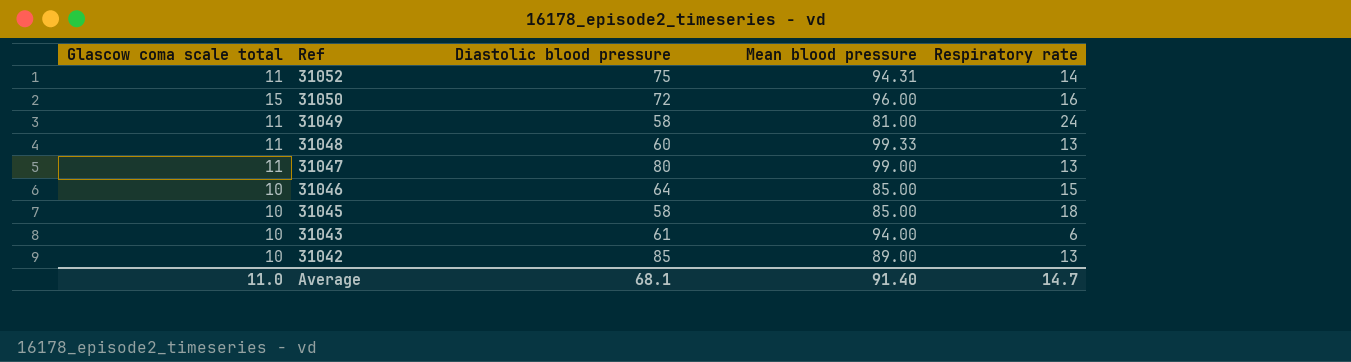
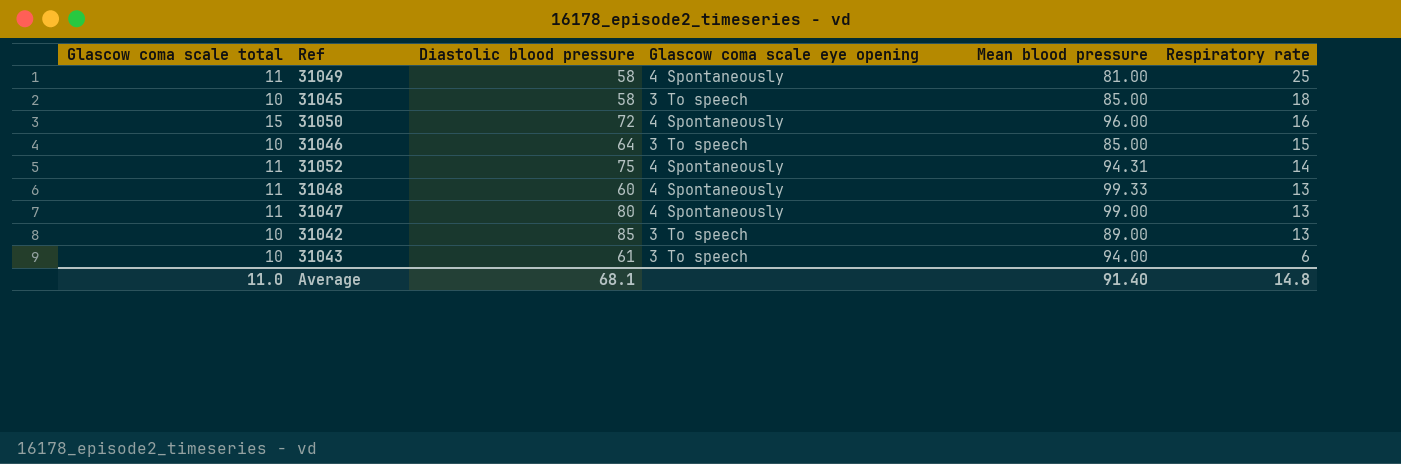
row order: Ref descending -> Respiratory rate descending
column Glascow coma scale eye opening | position: none -> 4
31049 | Respiratory rate: 24 -> 25
Average | Respiratory rate: 14.7 -> 14.8

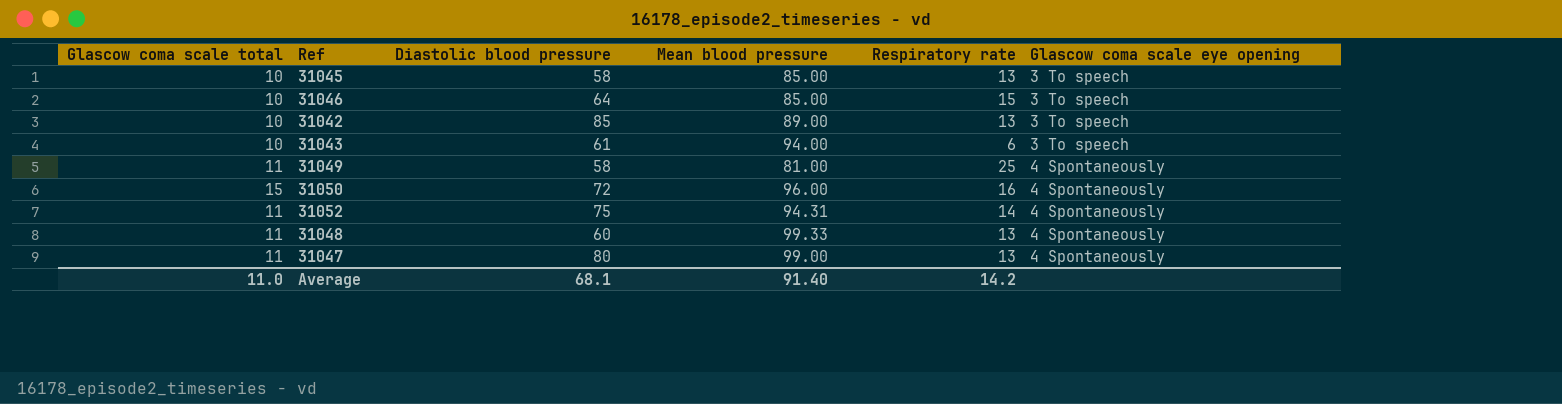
row order: Respiratory rate descending -> Glascow coma scale eye opening ascending
column Glascow coma scale eye opening | position: 4 -> 6
31045 | Respiratory rate: 18 -> 13
Average | Respiratory rate: 14.8 -> 14.2

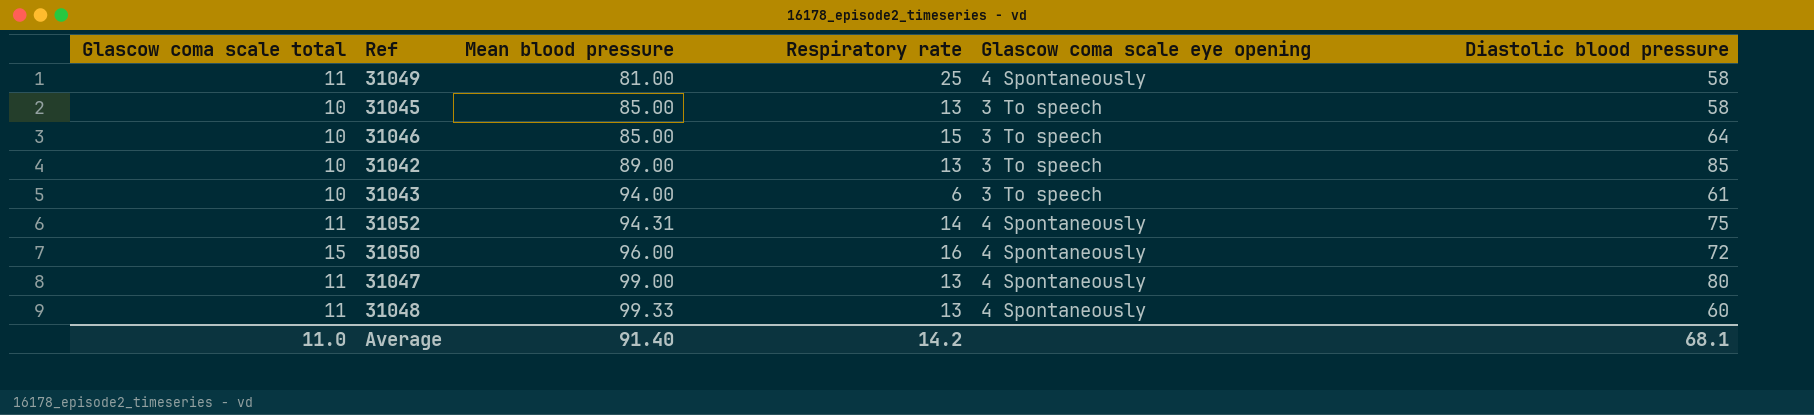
row order: Glascow coma scale eye opening ascending -> Mean blood pressure ascending
column Diastolic blood pressure | position: 3 -> 6

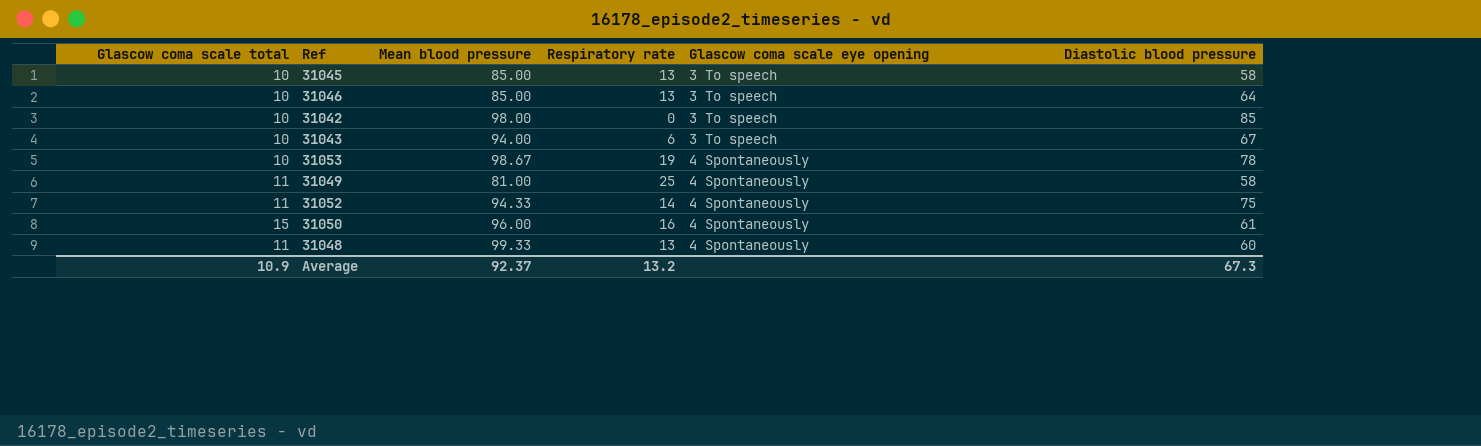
row order: Mean blood pressure ascending -> Glascow coma scale eye opening ascending
row 31047: 11 | 99.00 | 13 | 4 Spontaneously | 80 -> none
31046 | Respiratory rate: 15 -> 13
31042 | Mean blood pressure: 89.00 -> 98.00
31042 | Respiratory rate: 13 -> 0
31043 | Diastolic blood pressure: 61 -> 67
row 31053: none -> 10 | 98.67 | 19 | 4 Spontaneously | 78
31052 | Mean blood pressure: 94.31 -> 94.33
31050 | Diastolic blood pressure: 72 -> 61
Average | Glascow coma scale total: 11.0 -> 10.9
Average | Mean blood pressure: 91.40 -> 92.37
Average | Respiratory rate: 14.2 -> 13.2
Average | Diastolic blood pressure: 68.1 -> 67.3

